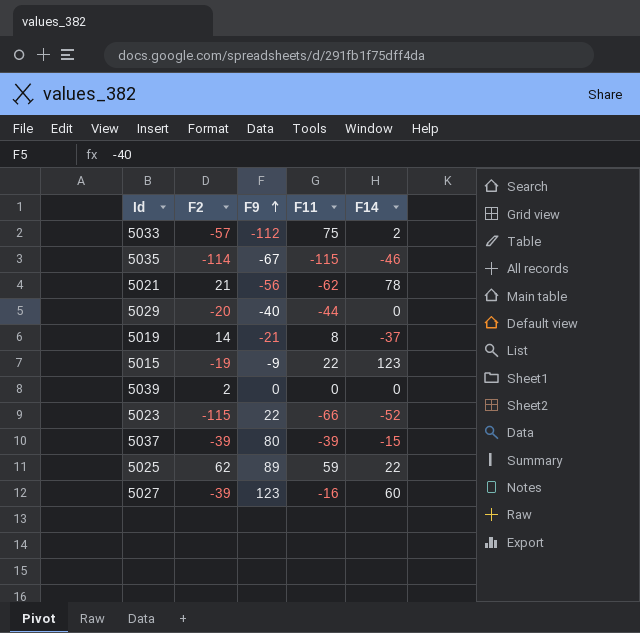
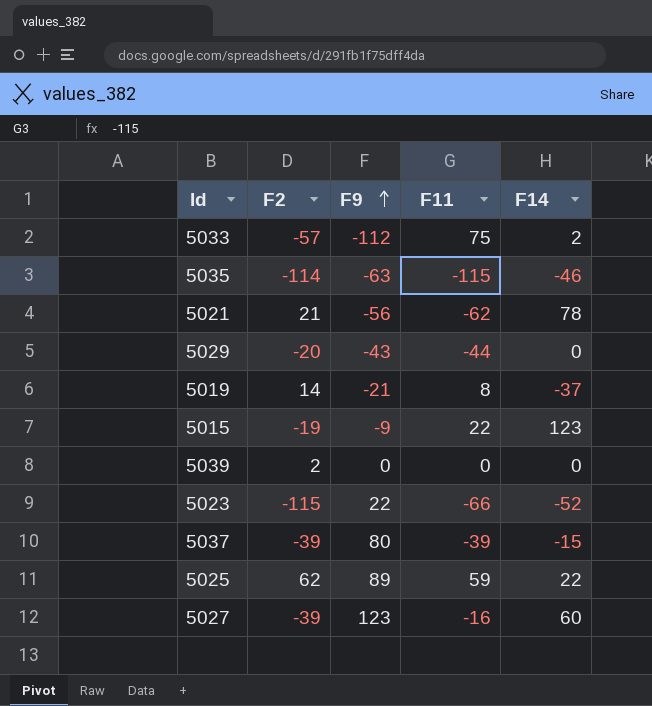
5035 | F9: -67 -> -63
5029 | F9: -40 -> -43

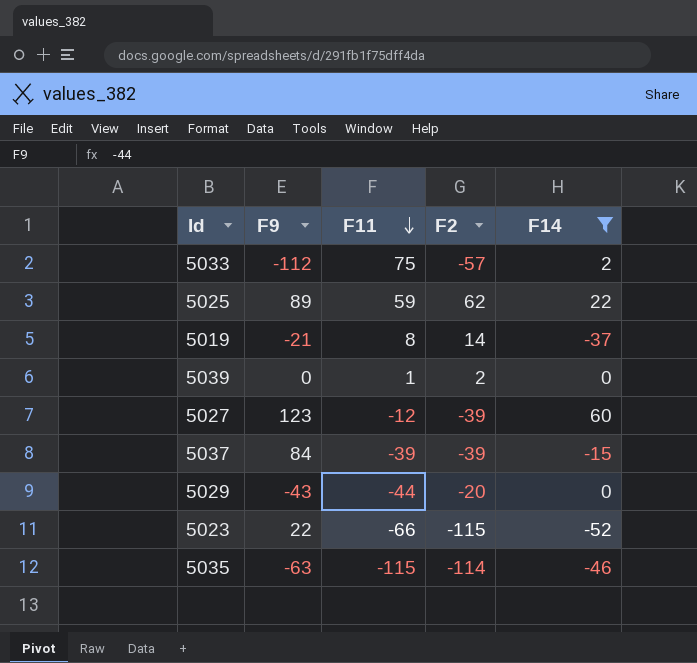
filter: none -> F14 <= 60
row order: F9 ascending -> F11 descending
column F2 | position: 2 -> 4
5039 | F11: 0 -> 1
5027 | F11: -16 -> -12
5037 | F9: 80 -> 84

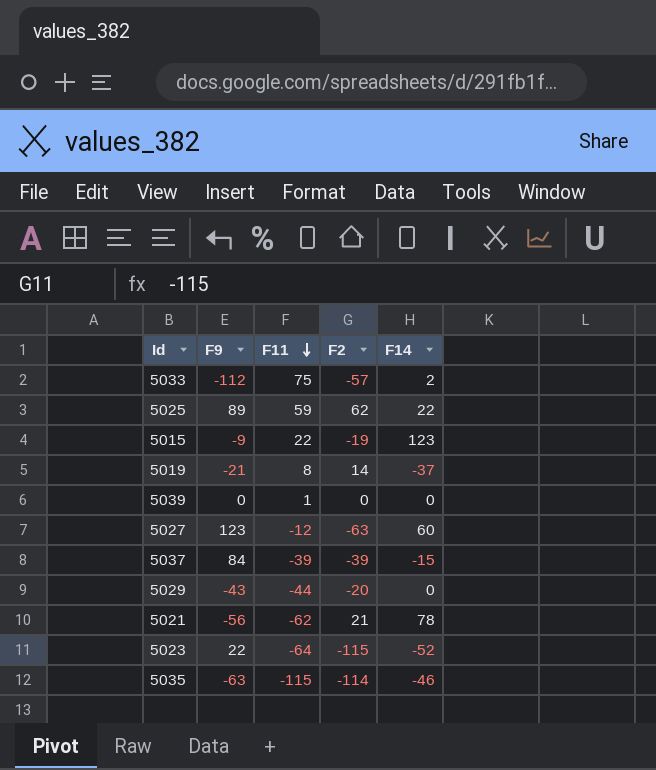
filter: F14 <= 60 -> none
5039 | F2: 2 -> 0
5027 | F2: -39 -> -63
5023 | F11: -66 -> -64

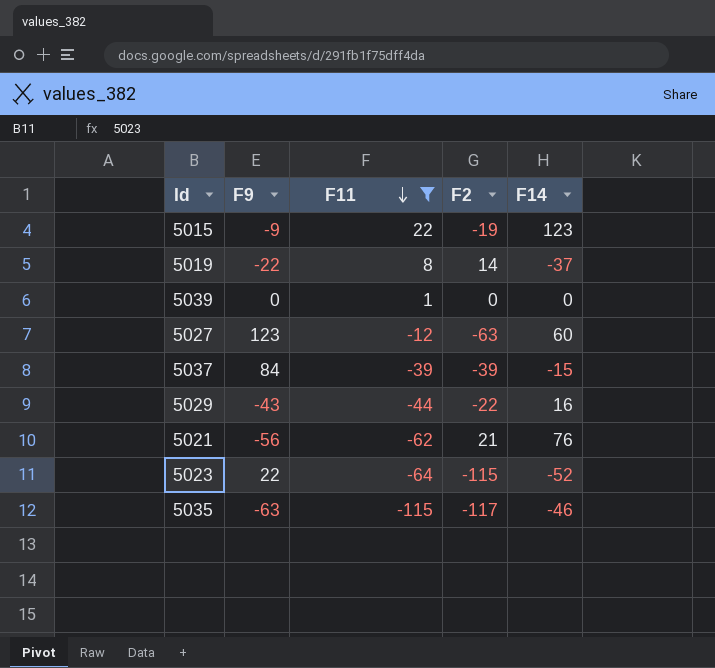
filter: none -> F11 <= 22
5019 | F9: -21 -> -22
5029 | F2: -20 -> -22
5029 | F14: 0 -> 16
5021 | F14: 78 -> 76
5035 | F2: -114 -> -117

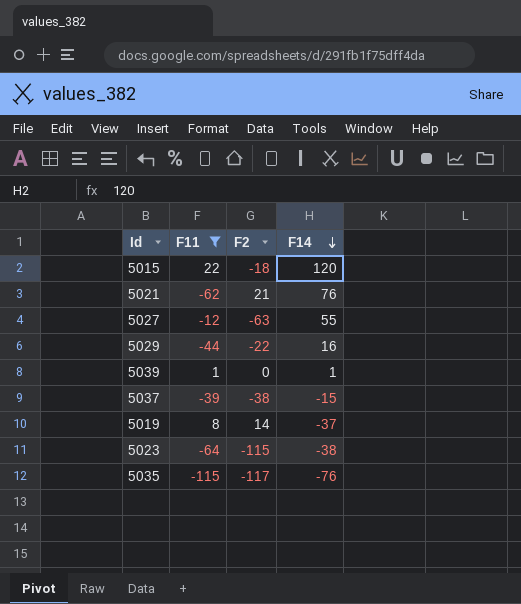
row order: F11 descending -> F14 descending
column F9 | position: 2 -> none
5015 | F2: -19 -> -18
5015 | F14: 123 -> 120
5027 | F14: 60 -> 55
5039 | F14: 0 -> 1
5037 | F2: -39 -> -38
5023 | F14: -52 -> -38
5035 | F14: -46 -> -76

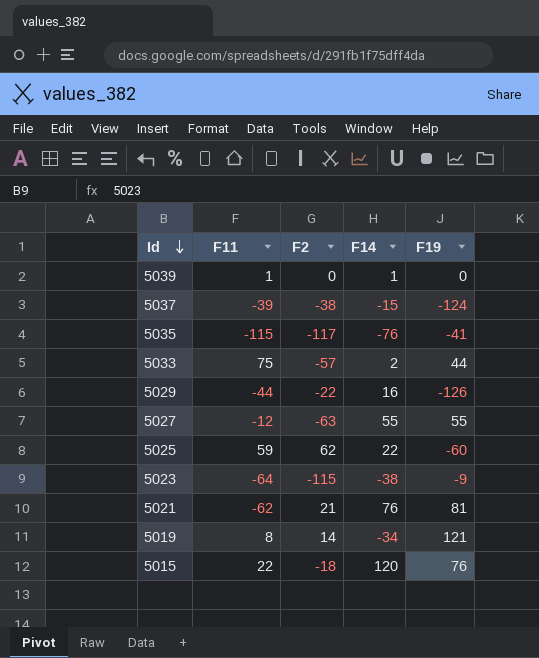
filter: F11 <= 22 -> none
row order: F14 descending -> Id descending
column F19 | position: none -> 5
5019 | F14: -37 -> -34

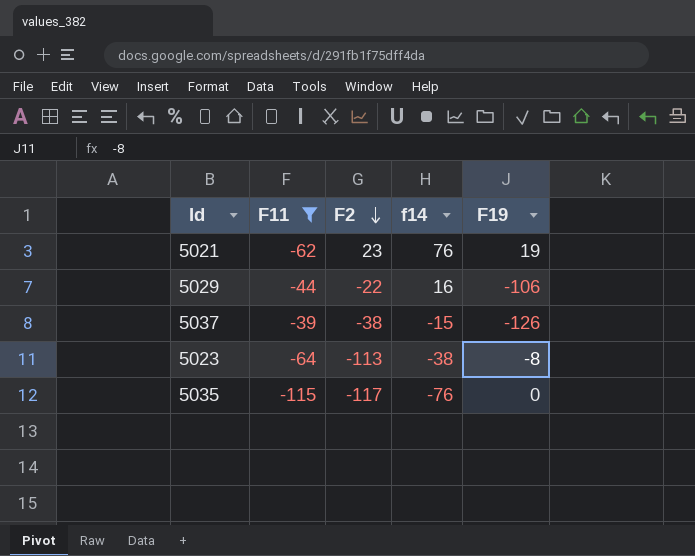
filter: none -> F11 <= -39
row order: Id descending -> F2 descending
column name: F14 -> f14
5021 | F2: 21 -> 23
5021 | F19: 81 -> 19
5029 | F19: -126 -> -106
5037 | F19: -124 -> -126
5023 | F2: -115 -> -113
5023 | F19: -9 -> -8
5035 | F19: -41 -> 0

